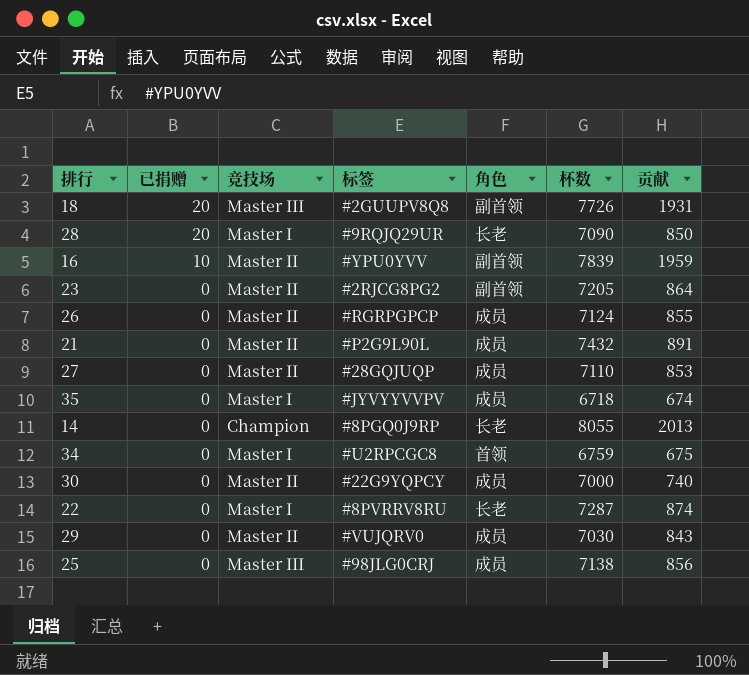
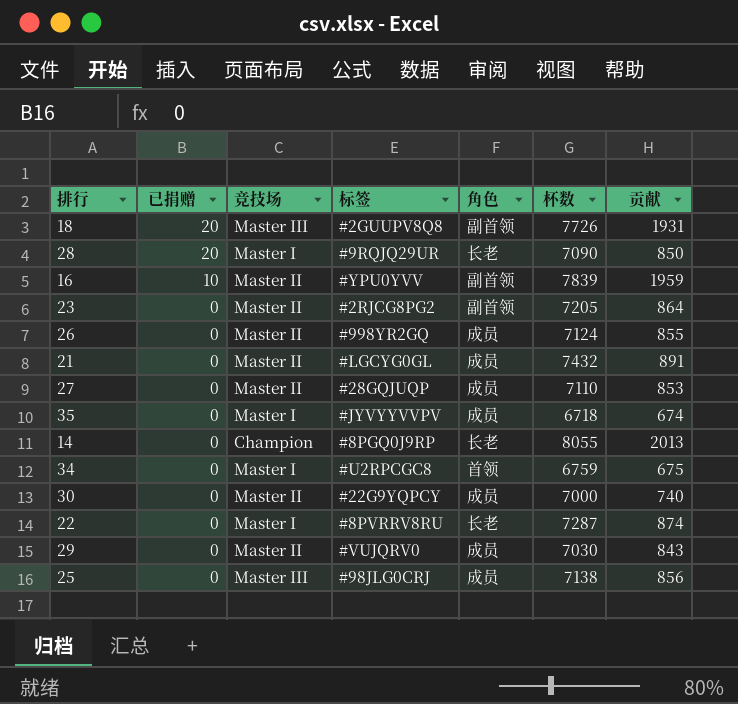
26 | 标签: #RGRPGPCP -> #998YR2GQ
21 | 标签: #P2G9L90L -> #LGCYG0GL

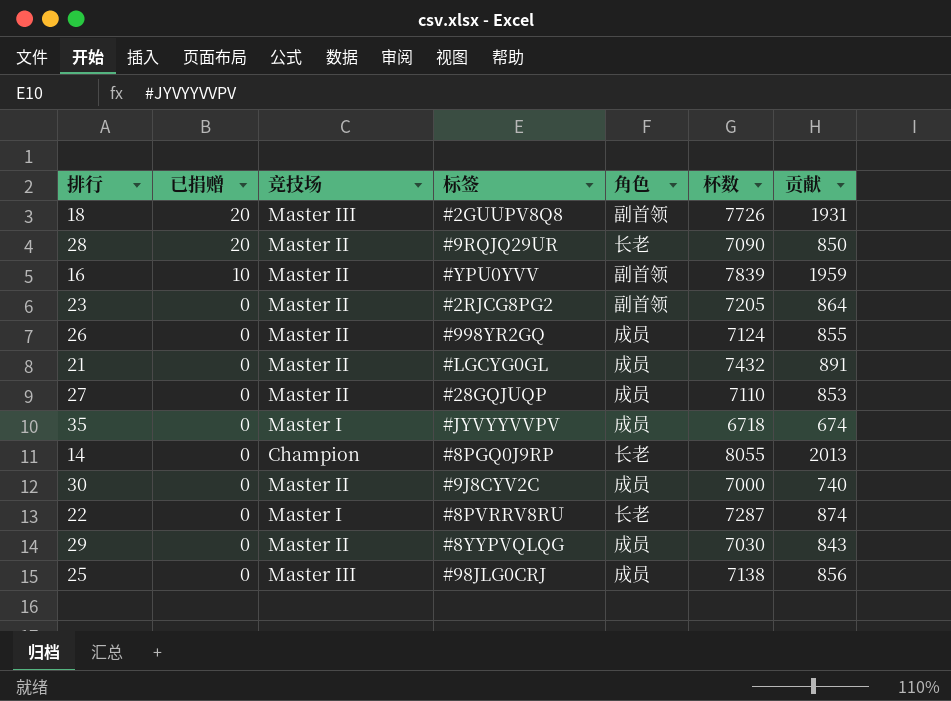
row 34: 0 | Master I | #U2RPCGC8 | 首领 | 6759 | 675 -> none
28 | 竞技场: Master I -> Master II
30 | 标签: #22G9YQPCY -> #9J8CYV2C
29 | 标签: #VUJQRV0 -> #8YYPVQLQG

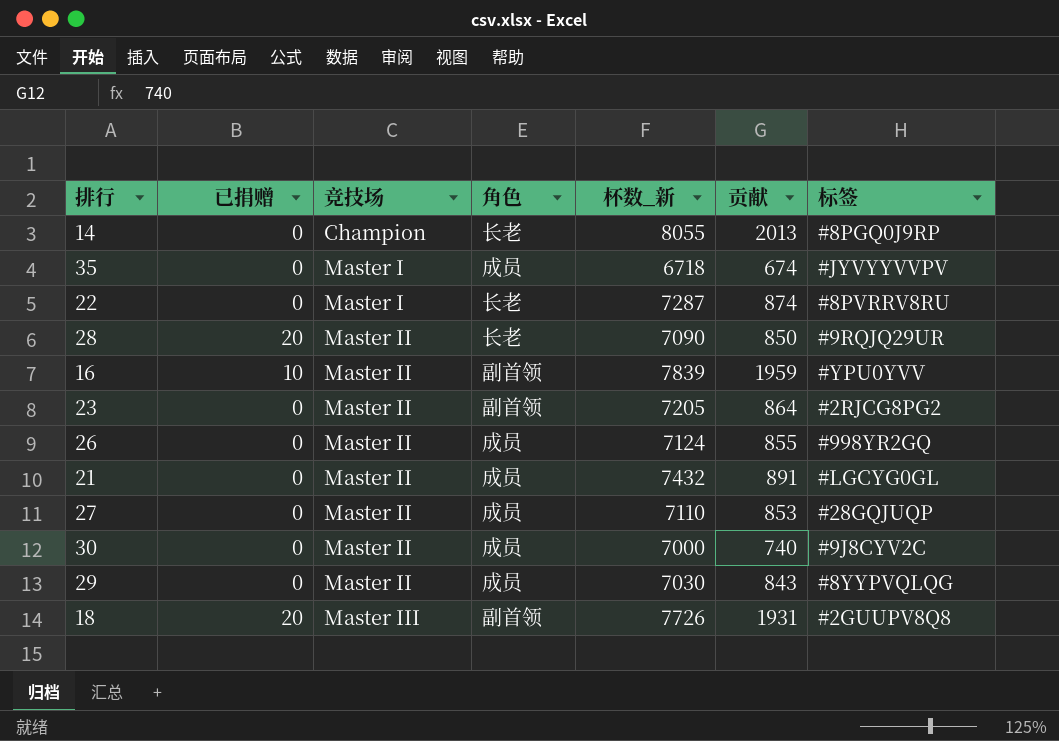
row order: 已捐赠 descending -> 竞技场 ascending
column name: 杯数 -> 杯数_新
column 标签 | position: 4 -> 7
row 25: 0 | Master III | #98JLG0CRJ | 成员 | 7138 | 856 -> none

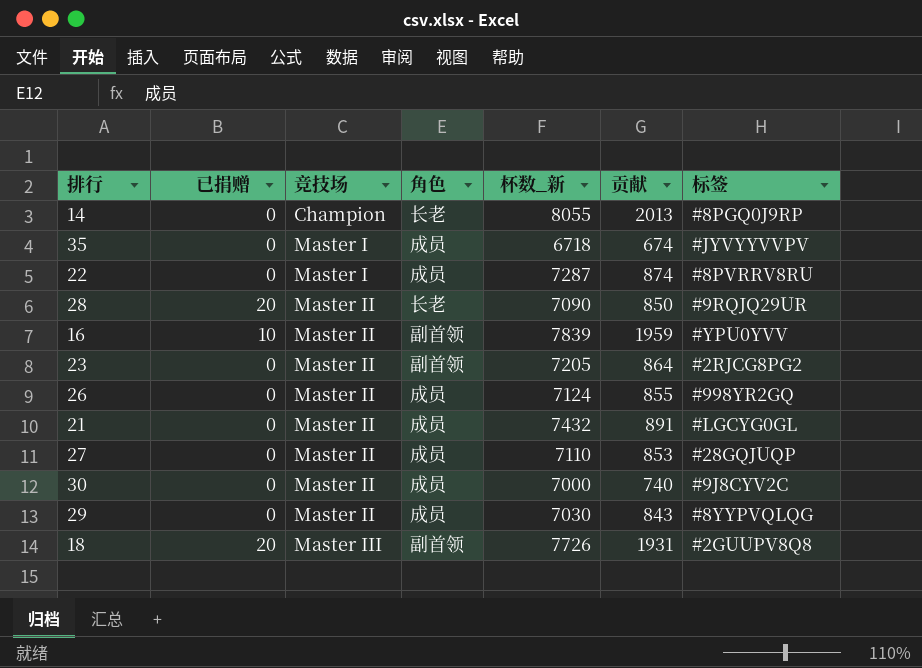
22 | 角色: 长老 -> 成员

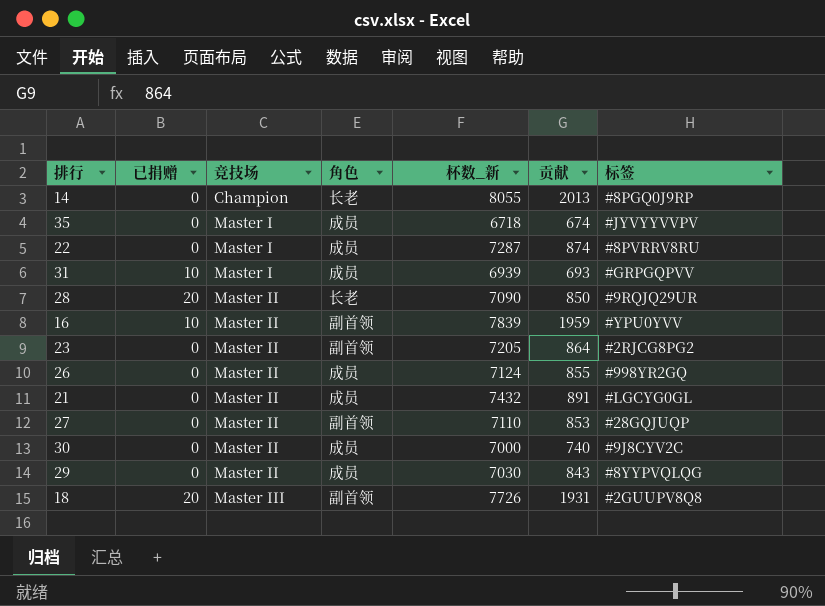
row 31: none -> 10 | Master I | 成员 | 6939 | 693 | #GRPGQPVV
27 | 角色: 成员 -> 副首领

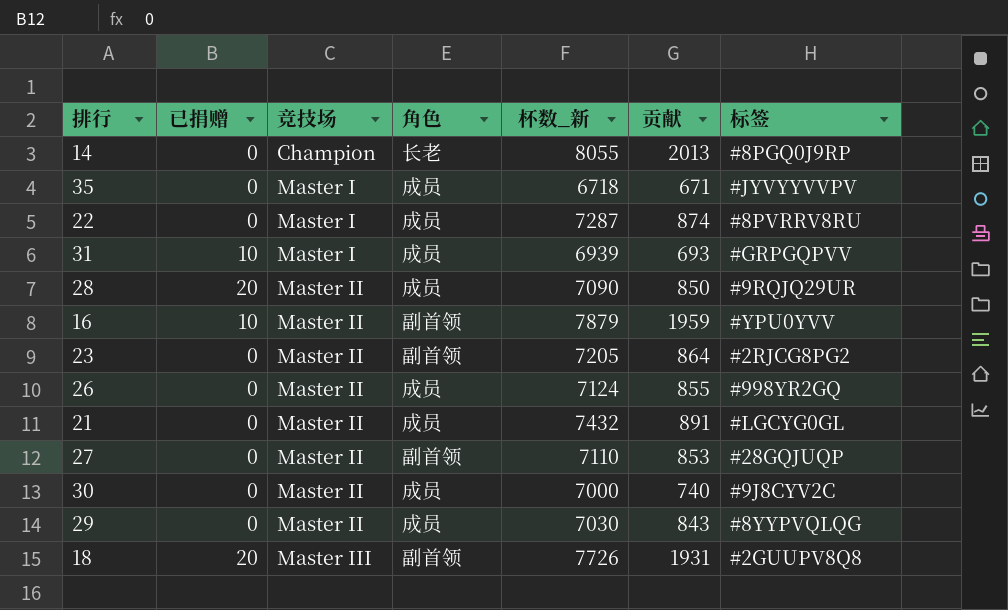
35 | 贡献: 674 -> 671
28 | 角色: 长老 -> 成员
16 | 杯数_新: 7839 -> 7879

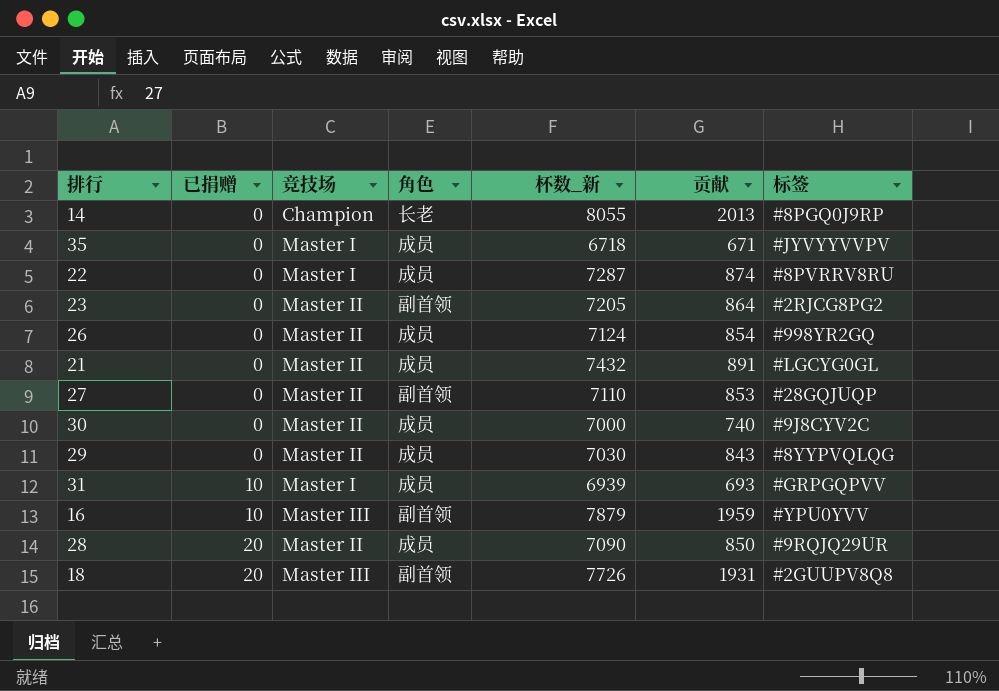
row order: 竞技场 ascending -> 已捐赠 ascending
26 | 贡献: 855 -> 854
16 | 竞技场: Master II -> Master III

